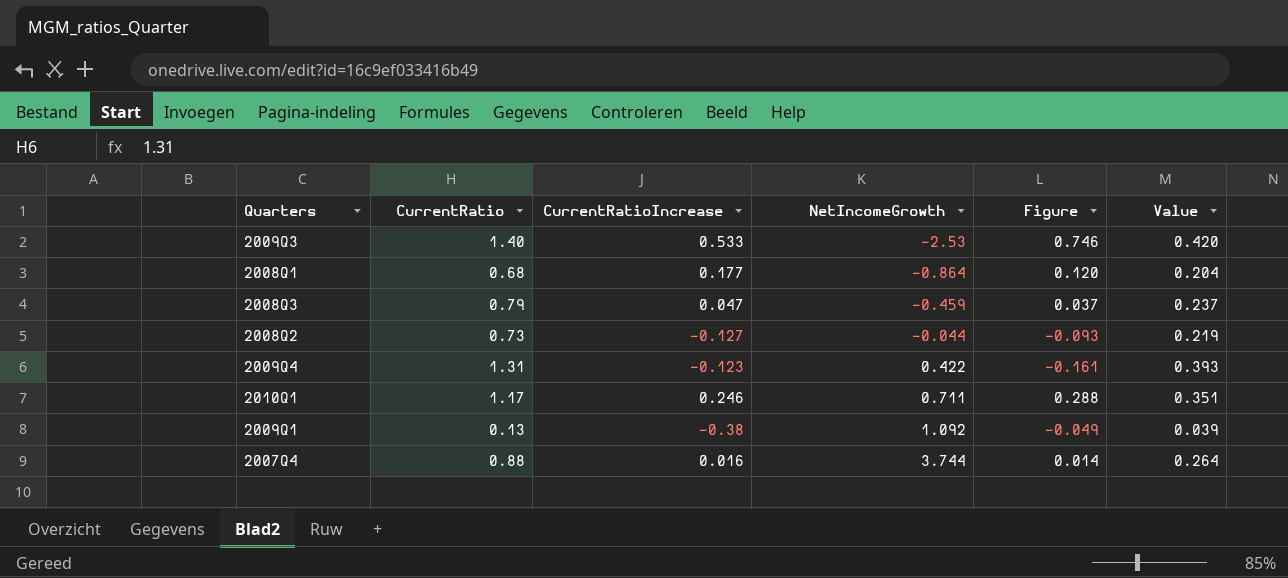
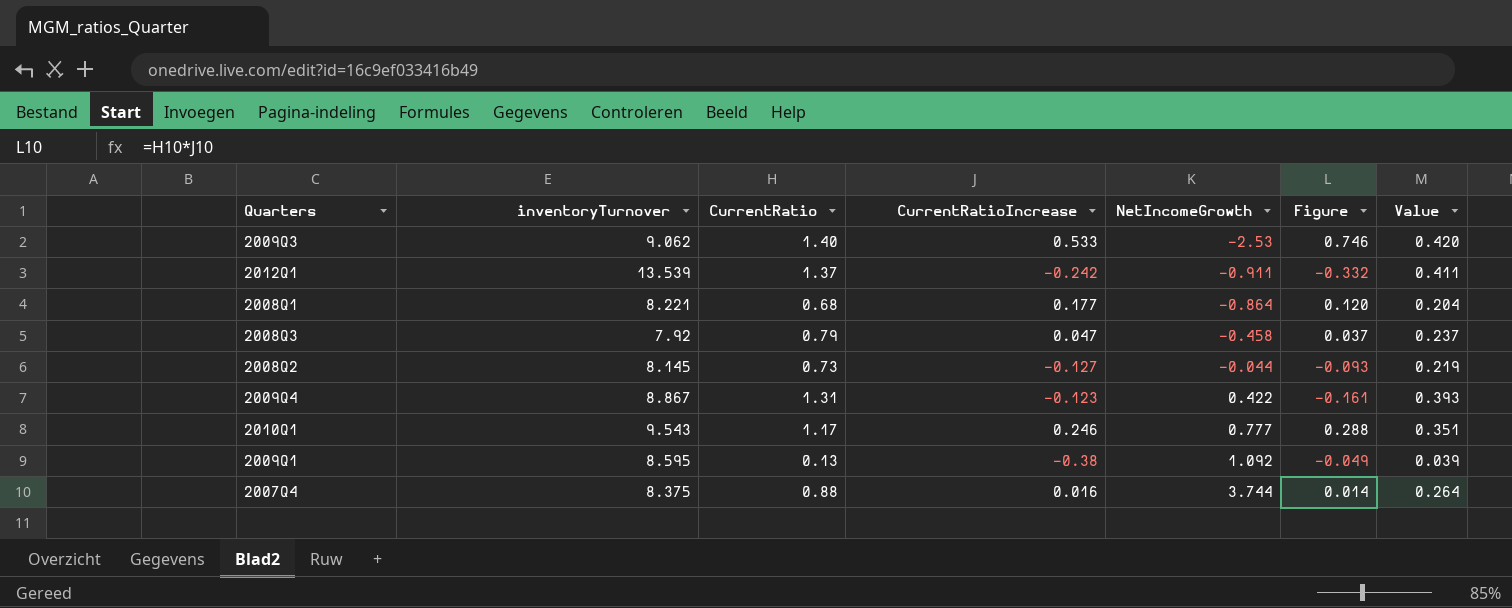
column inventoryTurnover | position: none -> 2
row 2012Q1: none -> 13.539 | 1.37 | -0.242 | -0.911 | -0.332 | 0.411
2008Q3 | NetIncomeGrowth: -0.459 -> -0.458
2010Q1 | NetIncomeGrowth: 0.711 -> 0.777

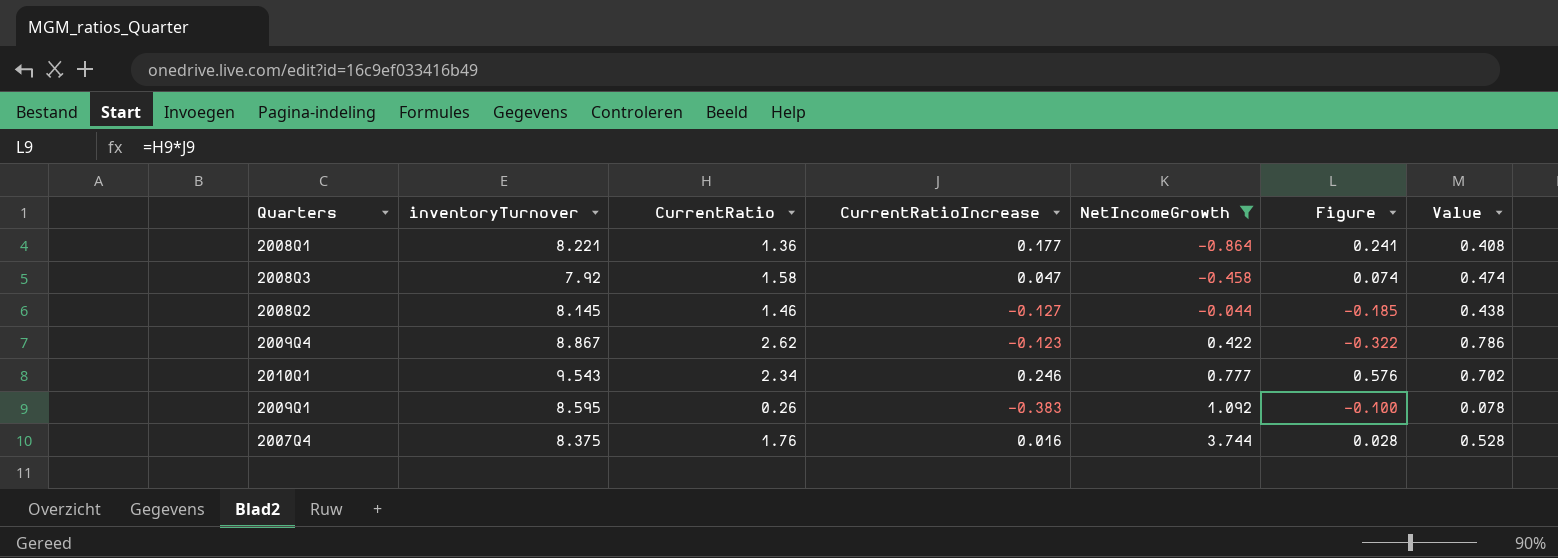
filter: none -> NetIncomeGrowth >= -0.864
2008Q1 | CurrentRatio: 0.68 -> 1.36
2008Q1 | Figure: 0.120 -> 0.241
2008Q1 | Value: 0.204 -> 0.408
2008Q3 | CurrentRatio: 0.79 -> 1.58
2008Q3 | Figure: 0.037 -> 0.074
2008Q3 | Value: 0.237 -> 0.474
2008Q2 | CurrentRatio: 0.73 -> 1.46
2008Q2 | Figure: -0.093 -> -0.185
2008Q2 | Value: 0.219 -> 0.438
2009Q4 | CurrentRatio: 1.31 -> 2.62
2009Q4 | Figure: -0.161 -> -0.322
2009Q4 | Value: 0.393 -> 0.786
2010Q1 | CurrentRatio: 1.17 -> 2.34
2010Q1 | Figure: 0.288 -> 0.576
2010Q1 | Value: 0.351 -> 0.702
2009Q1 | CurrentRatio: 0.13 -> 0.26
2009Q1 | CurrentRatioIncrease: -0.38 -> -0.383
2009Q1 | Figure: -0.049 -> -0.100
2009Q1 | Value: 0.039 -> 0.078
2007Q4 | CurrentRatio: 0.88 -> 1.76
2007Q4 | Figure: 0.014 -> 0.028
2007Q4 | Value: 0.264 -> 0.528

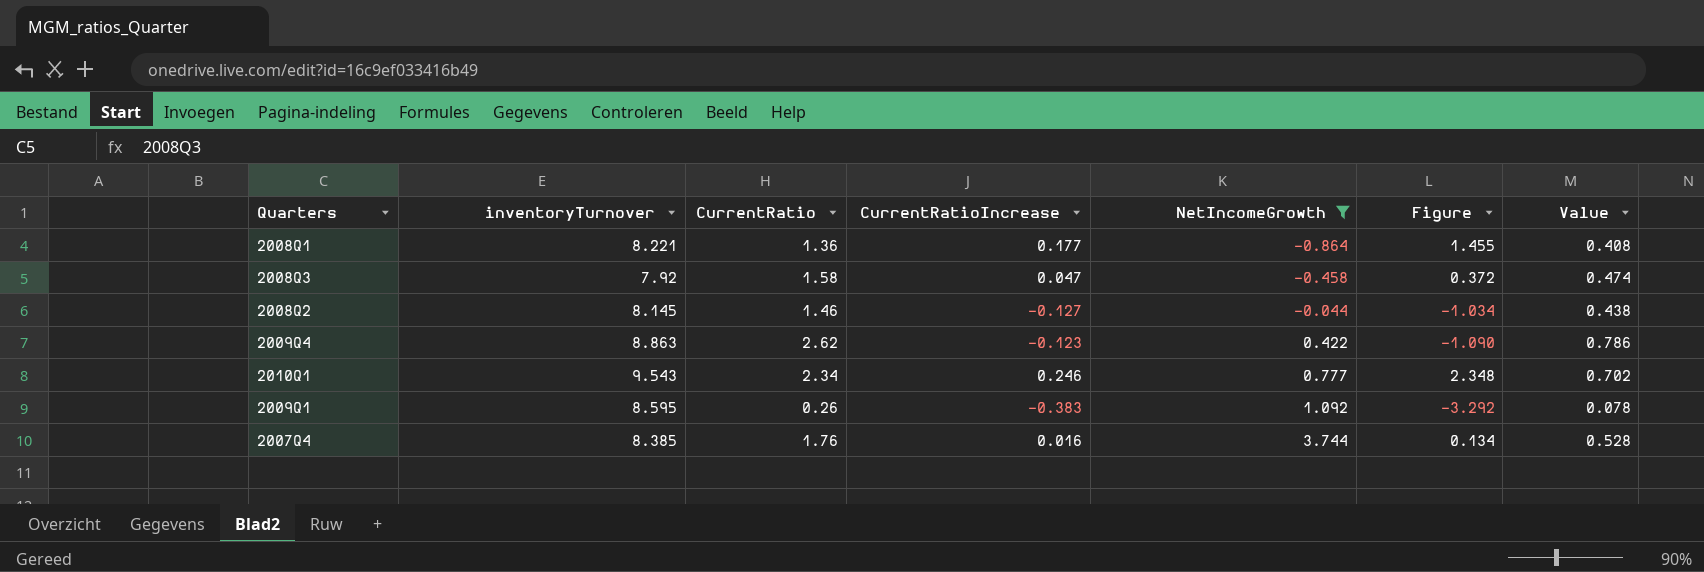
column Figure | formula: [CurrentRatio] * [CurrentRatioIncrease] -> [inventoryTurnover] * [CurrentRatioIncrease]
2009Q4 | inventoryTurnover: 8.867 -> 8.863
2007Q4 | inventoryTurnover: 8.375 -> 8.385

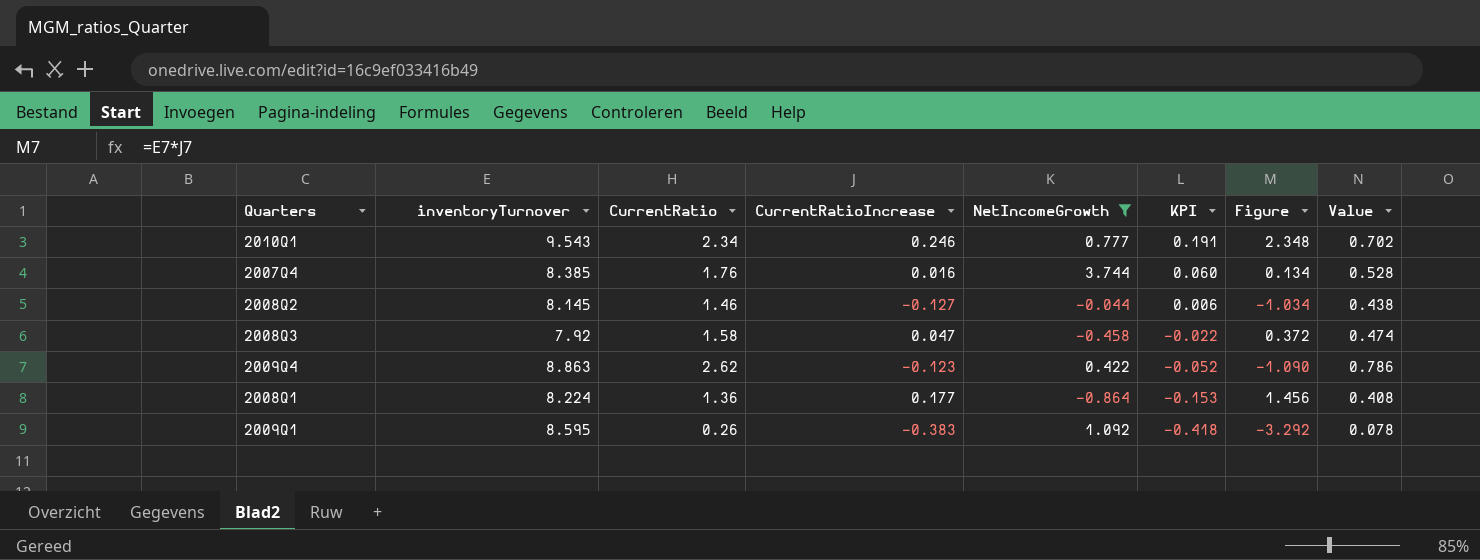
row order: NetIncomeGrowth ascending -> KPI descending
column KPI | formula: none -> [CurrentRatioIncrease] * [NetIncomeGrowth]
2008Q1 | inventoryTurnover: 8.221 -> 8.224
2008Q1 | Figure: 1.455 -> 1.456

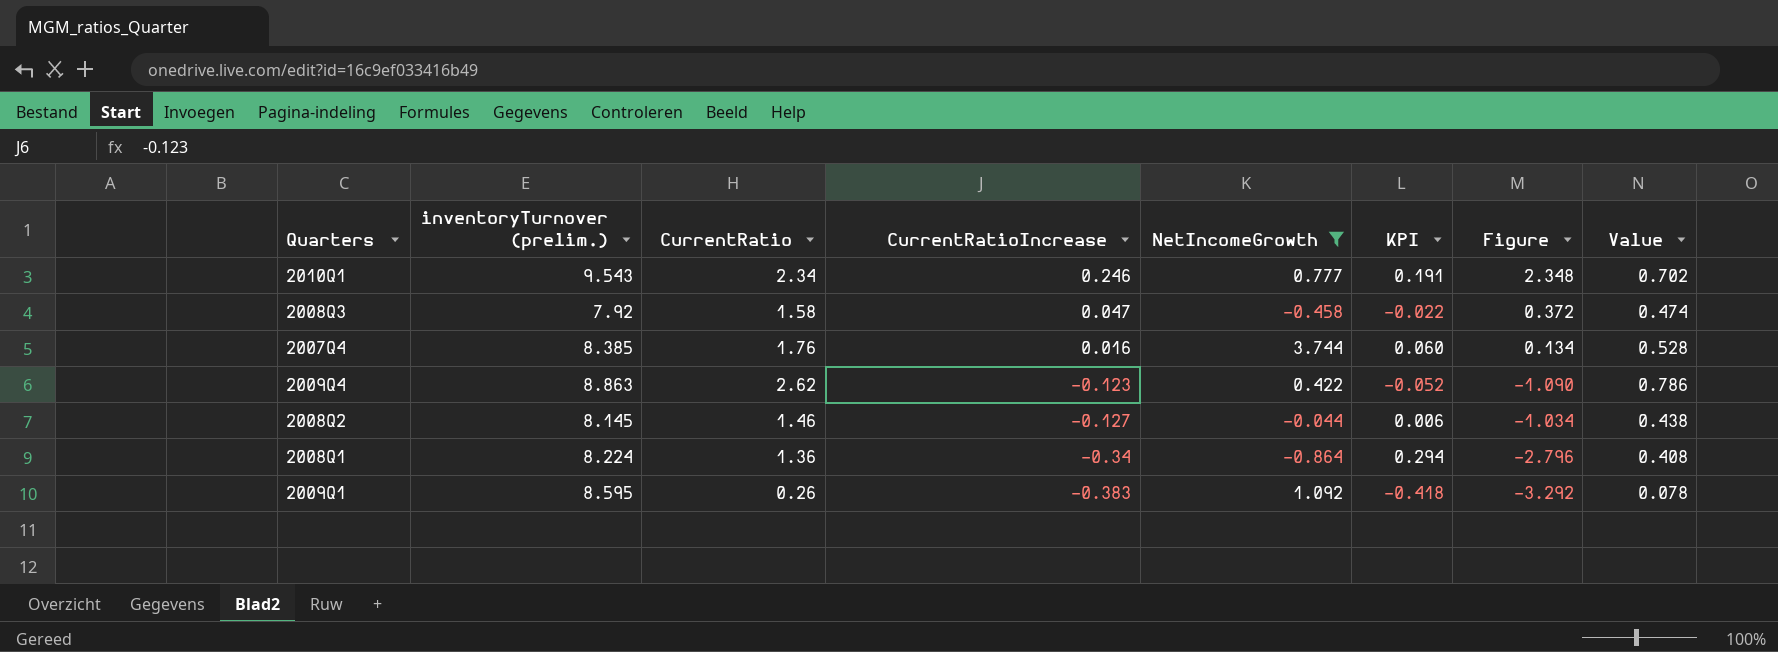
row order: KPI descending -> CurrentRatioIncrease descending
column name: inventoryTurnover -> inventoryTurnover (prelim.)
2008Q1 | CurrentRatioIncrease: 0.177 -> -0.34
2008Q1 | KPI: -0.153 -> 0.294
2008Q1 | Figure: 1.456 -> -2.796

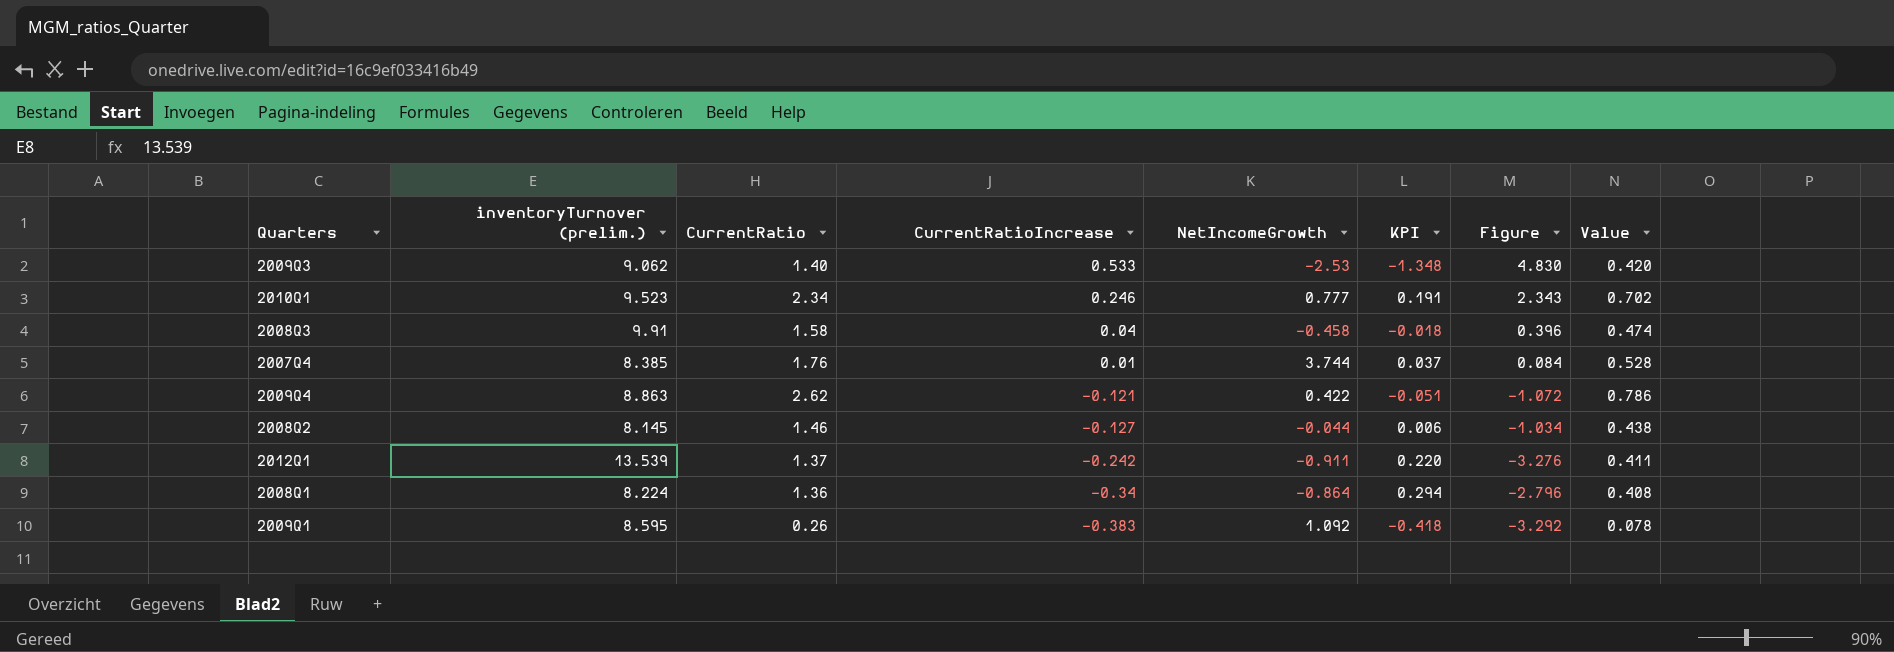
filter: NetIncomeGrowth >= -0.864 -> none
2010Q1 | inventoryTurnover (prelim.): 9.543 -> 9.523
2010Q1 | Figure: 2.348 -> 2.343
2008Q3 | inventoryTurnover (prelim.): 7.92 -> 9.91
2008Q3 | CurrentRatioIncrease: 0.047 -> 0.04
2008Q3 | KPI: -0.022 -> -0.018
2008Q3 | Figure: 0.372 -> 0.396
2007Q4 | CurrentRatioIncrease: 0.016 -> 0.01
2007Q4 | KPI: 0.060 -> 0.037
2007Q4 | Figure: 0.134 -> 0.084
2009Q4 | CurrentRatioIncrease: -0.123 -> -0.121
2009Q4 | KPI: -0.052 -> -0.051
2009Q4 | Figure: -1.090 -> -1.072

